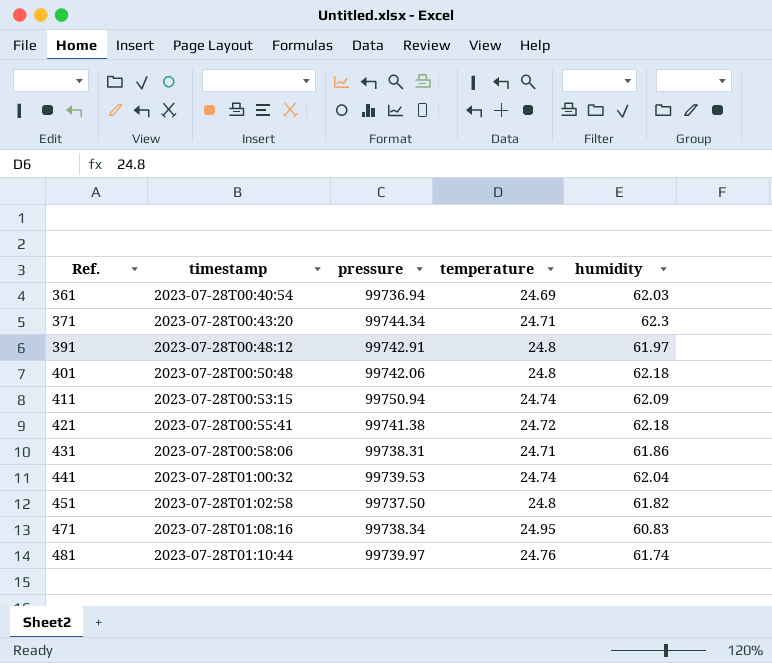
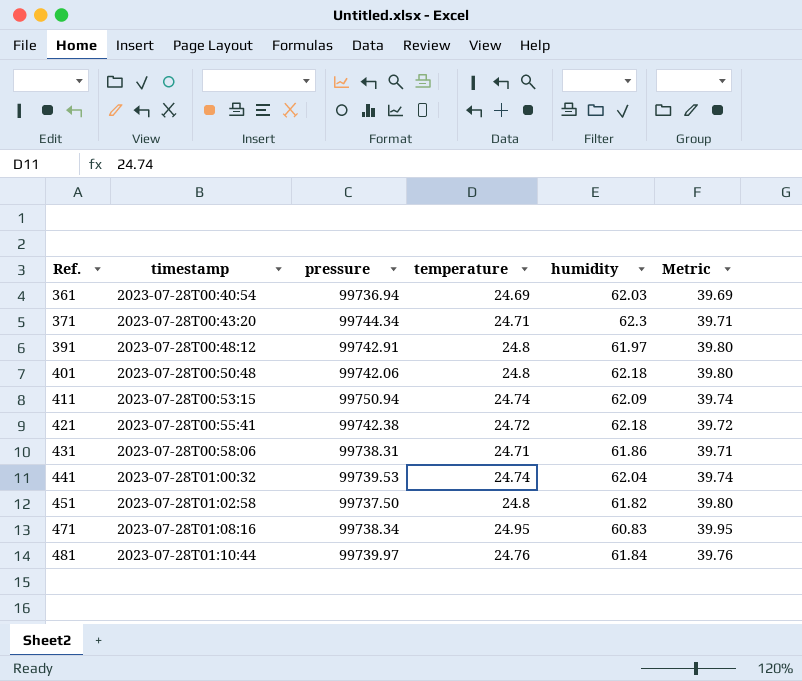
column Metric | formula: none -> [temperature] + 15
421 | pressure: 99741.38 -> 99742.38
481 | humidity: 61.74 -> 61.84

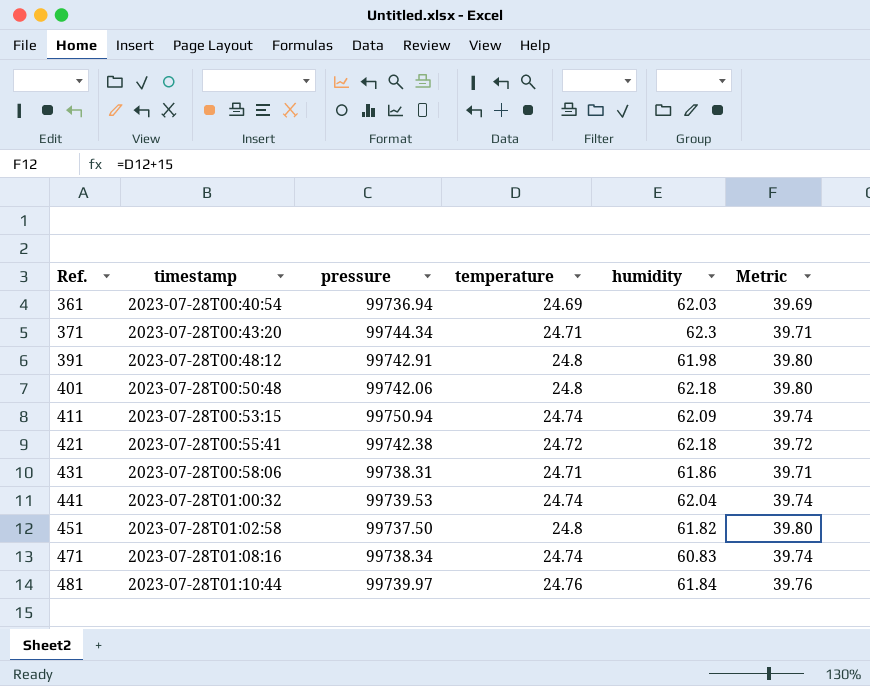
391 | humidity: 61.97 -> 61.98
471 | temperature: 24.95 -> 24.74
471 | Metric: 39.95 -> 39.74

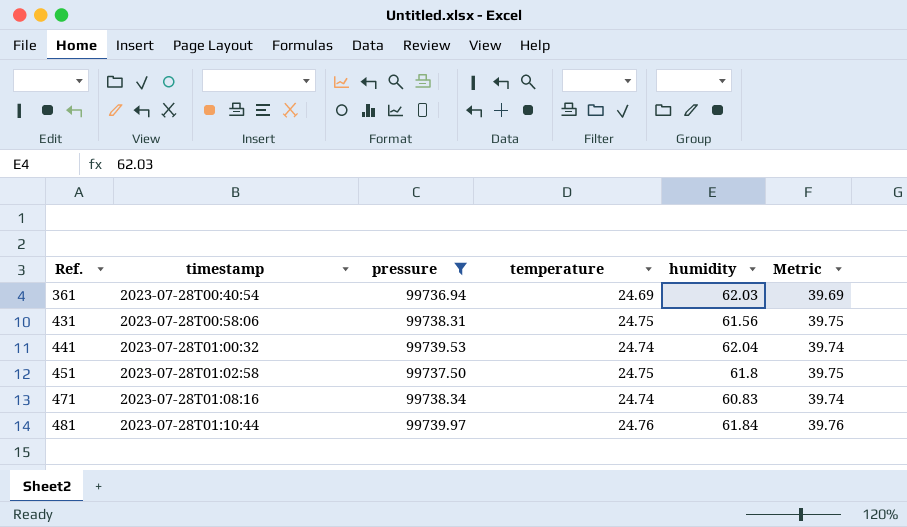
filter: none -> pressure <= 99739.97
431 | temperature: 24.71 -> 24.75
431 | humidity: 61.86 -> 61.56
431 | Metric: 39.71 -> 39.75
451 | temperature: 24.8 -> 24.75
451 | humidity: 61.82 -> 61.8
451 | Metric: 39.80 -> 39.75

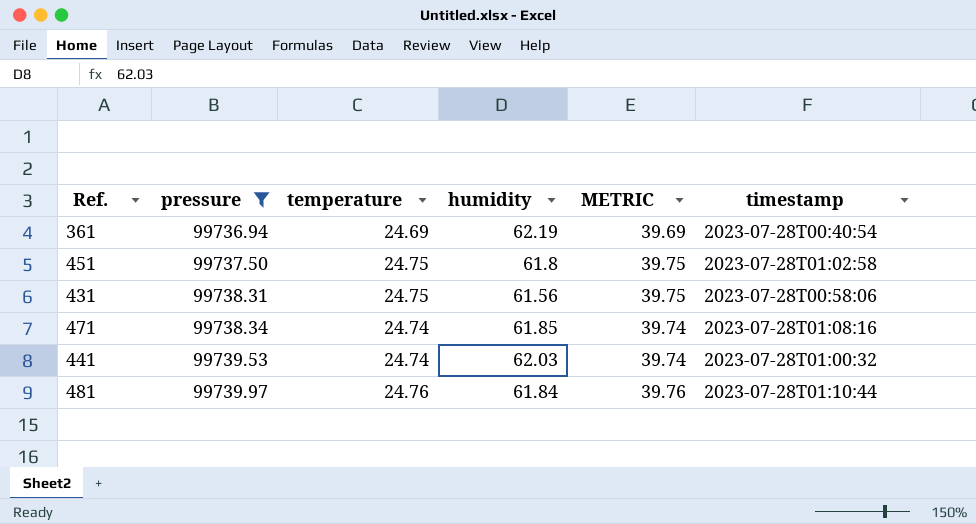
row order: Ref. ascending -> pressure ascending
column name: Metric -> METRIC
column timestamp | position: 2 -> 6
361 | humidity: 62.03 -> 62.19
471 | humidity: 60.83 -> 61.85
441 | humidity: 62.04 -> 62.03

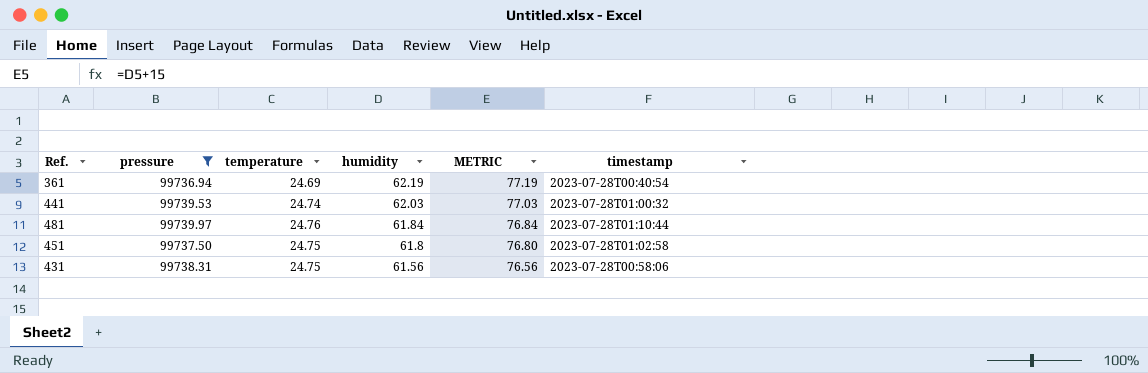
row order: pressure ascending -> humidity descending
column METRIC | formula: [temperature] + 15 -> [humidity] + 15
row 471: 99738.34 | 24.74 | 61.85 | 39.74 | 2023-07-28T01:08:16 -> none

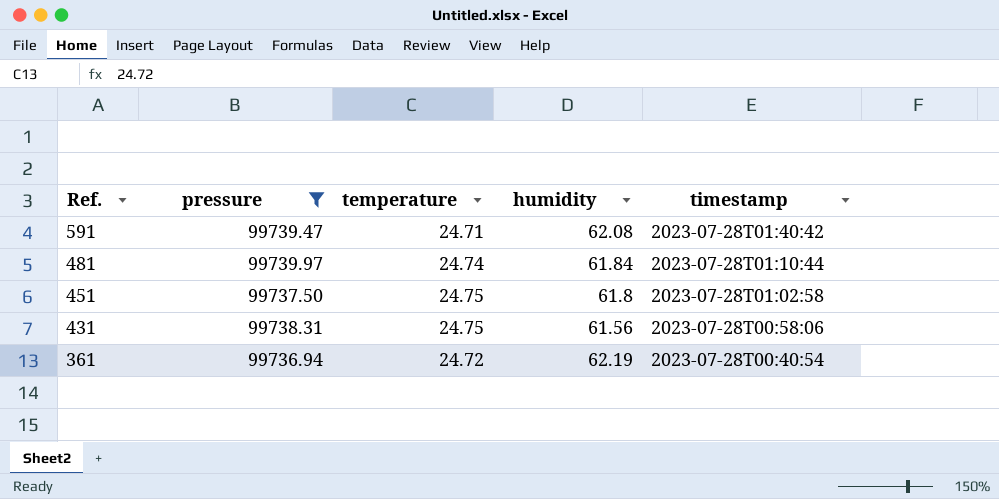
row order: humidity descending -> Ref. descending
column METRIC | formula: [humidity] + 15 -> none
row 441: 99739.53 | 24.74 | 62.03 | 77.03 | 2023-07-28T01:00:32 -> none
row 591: none -> 99739.47 | 24.71 | 62.08 | 2023-07-28T01:40:42
481 | temperature: 24.76 -> 24.74
361 | temperature: 24.69 -> 24.72

